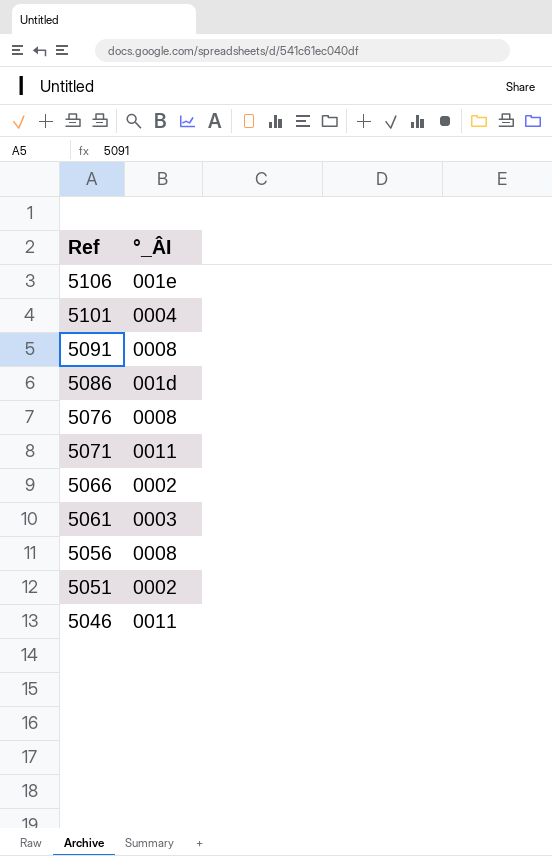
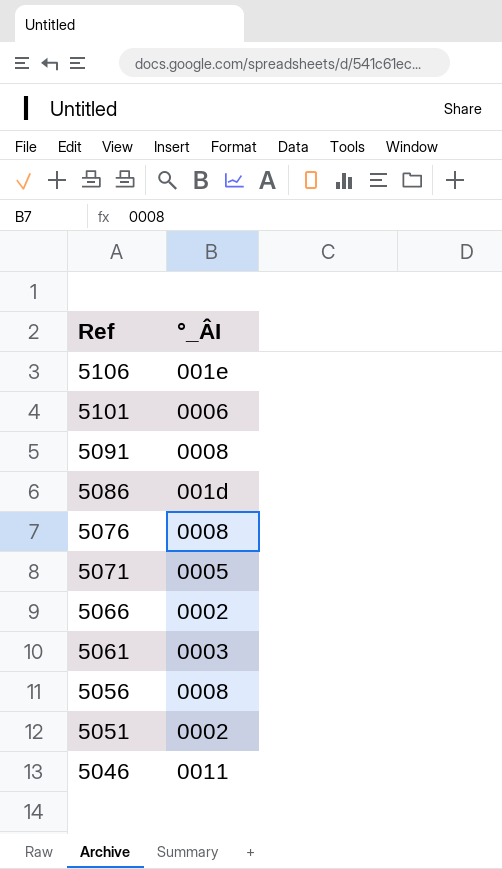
5101 | °_ÂI: 0004 -> 0006
5071 | °_ÂI: 0011 -> 0005

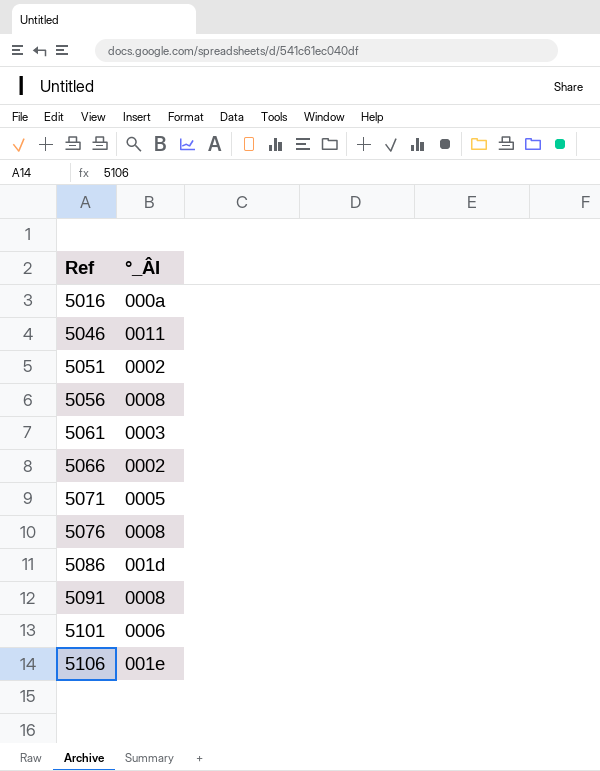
row order: Ref descending -> Ref ascending
row 5016: none -> 000a

